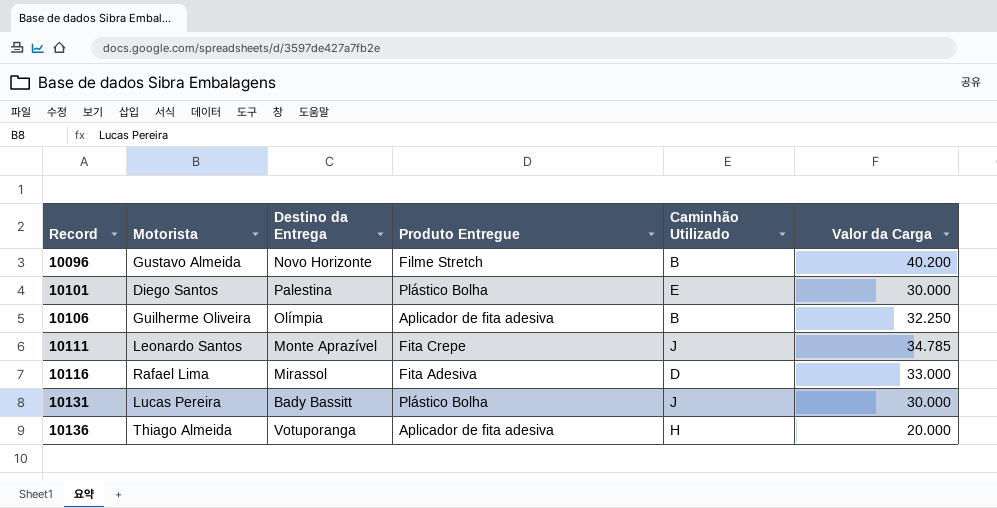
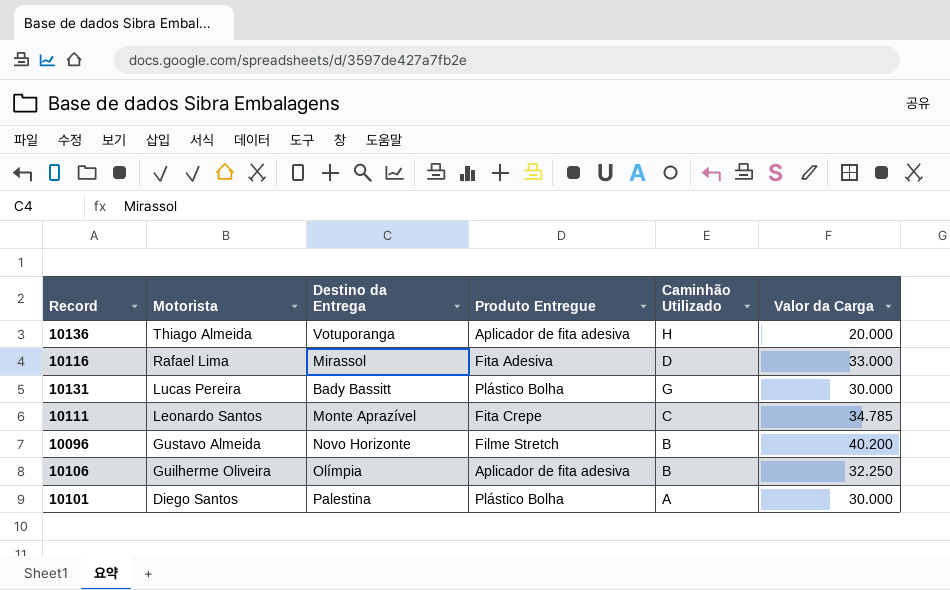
row order: Record ascending -> Motorista descending
10131 | Caminhão Utilizado: J -> G
10111 | Caminhão Utilizado: J -> C
10101 | Caminhão Utilizado: E -> A

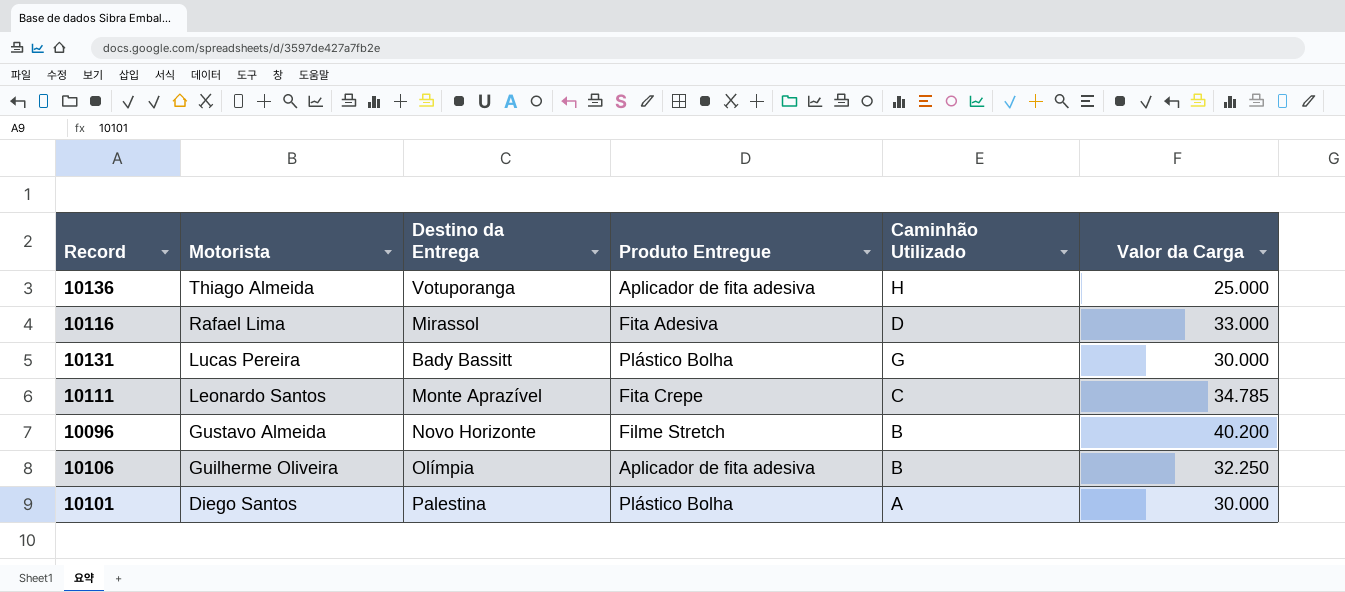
10136 | Valor da Carga: 20.000 -> 25.000

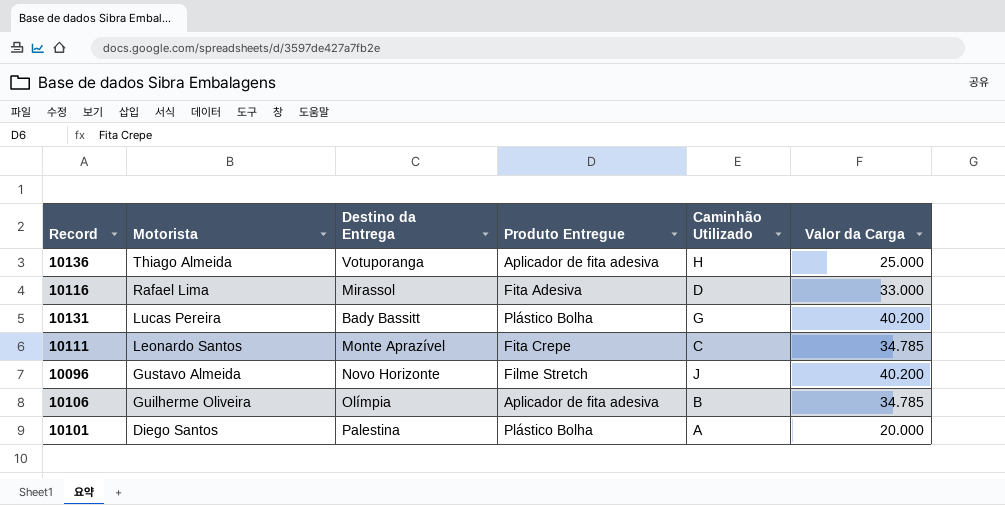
10131 | Valor da Carga: 30.000 -> 40.200
10096 | Caminhão Utilizado: B -> J
10106 | Valor da Carga: 32.250 -> 34.785
10101 | Valor da Carga: 30.000 -> 20.000

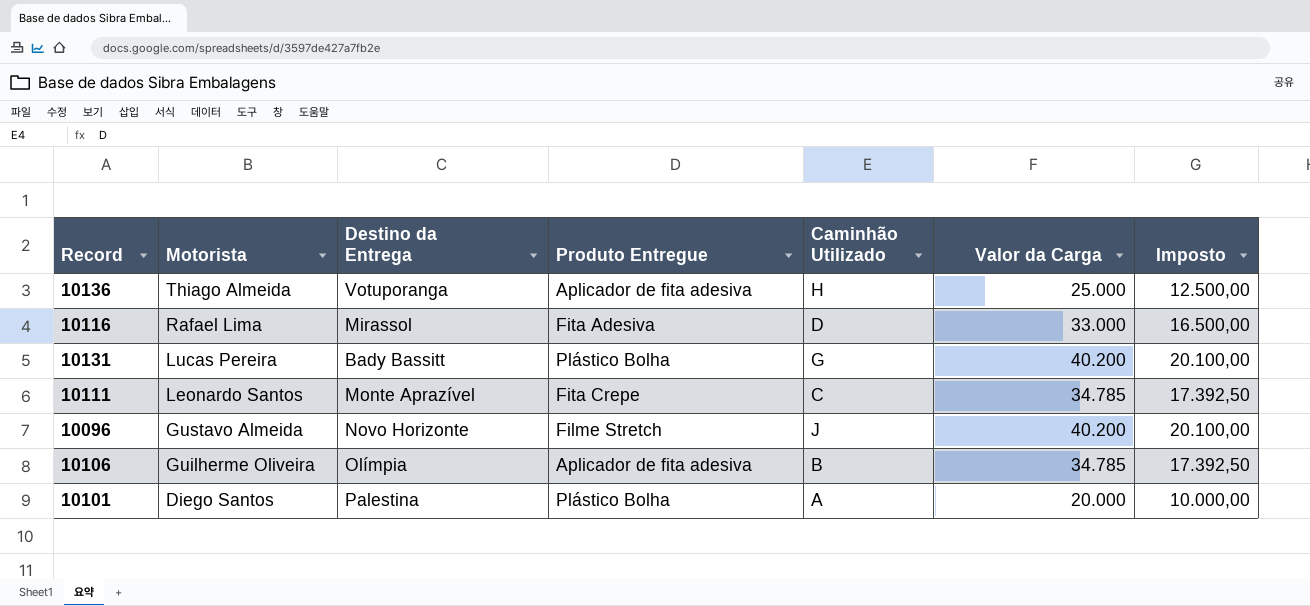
column Imposto | formula: none -> [Valor da Carga] * 0,5

